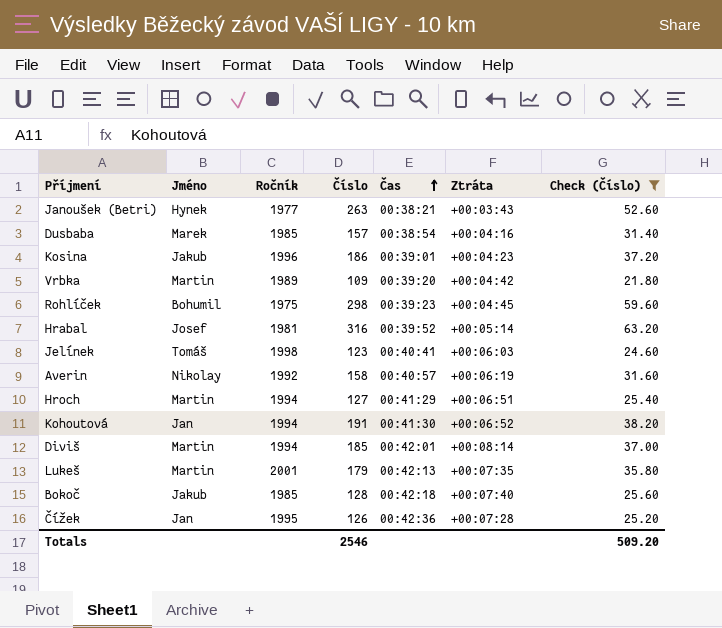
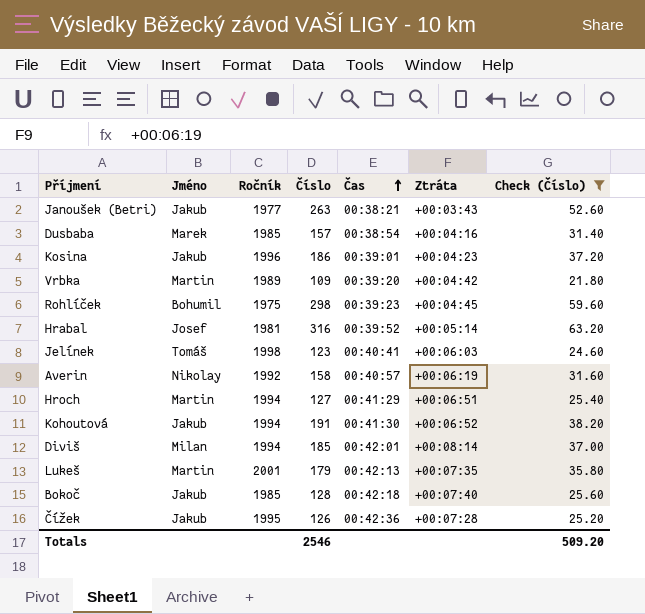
Janoušek (Betri) | Jméno: Hynek -> Jakub
Kohoutová | Jméno: Jan -> Jakub
Diviš | Jméno: Martin -> Milan
Čížek | Jméno: Jan -> Jakub

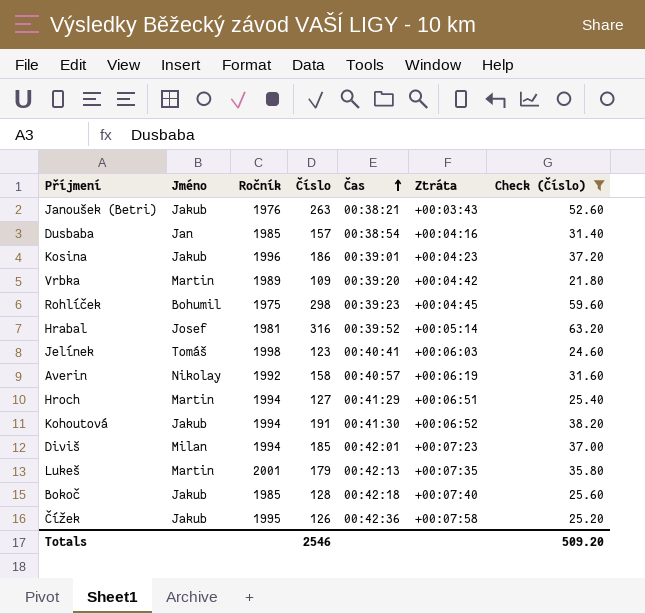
Janoušek (Betri) | Ročník: 1977 -> 1976
Dusbaba | Jméno: Marek -> Jan
Diviš | Ztráta: +00:08:14 -> +00:07:23
Čížek | Ztráta: +00:07:28 -> +00:07:58

